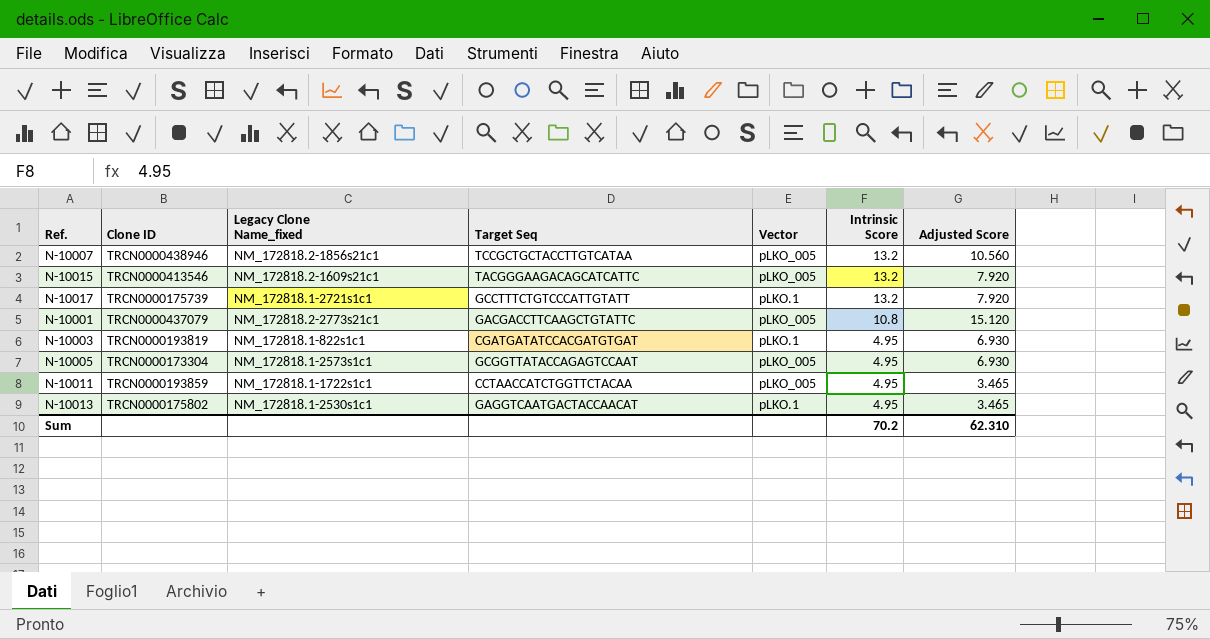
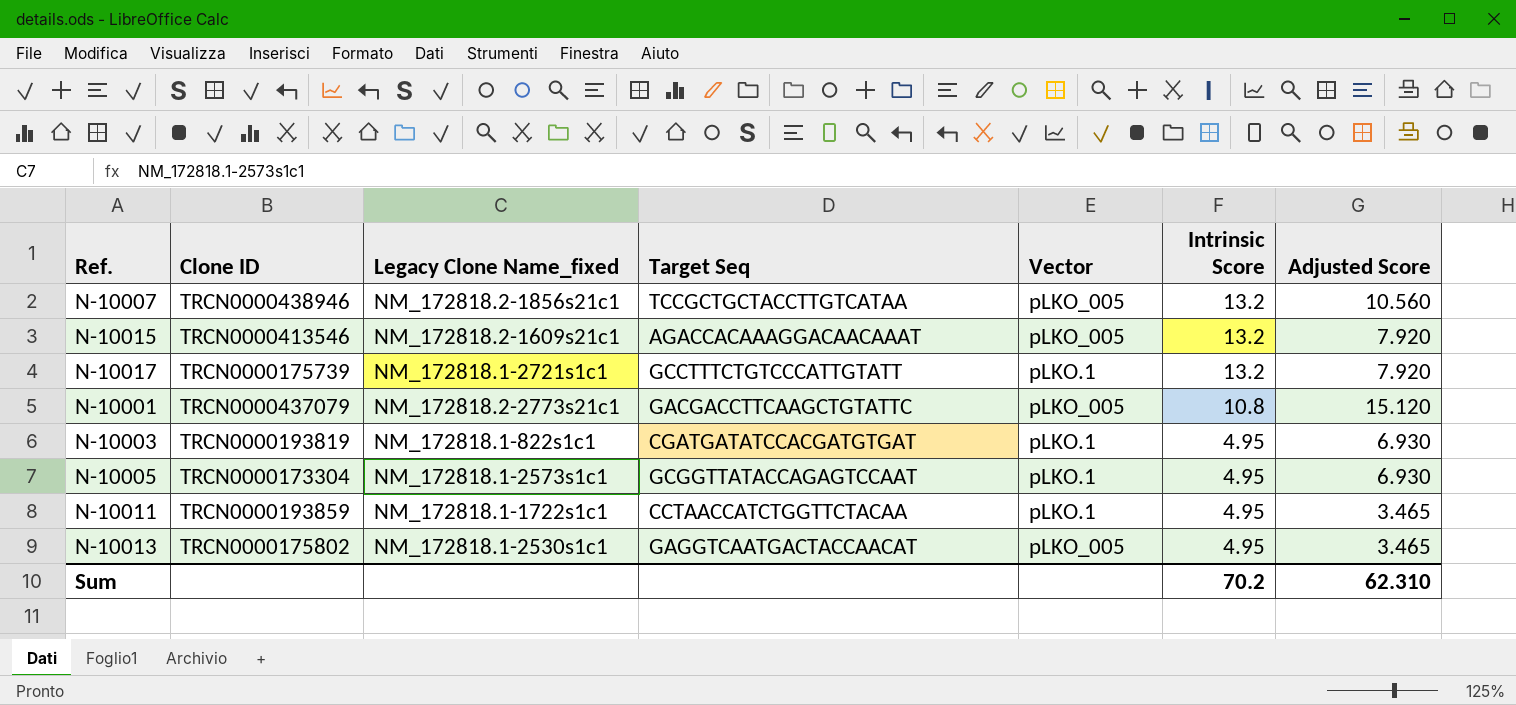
N-10015 | Target Seq: TACGGGAAGACAGCATCATTC -> AGACCACAAAGGACAACAAAT
N-10005 | Vector: pLKO_005 -> pLKO.1
N-10011 | Vector: pLKO_005 -> pLKO.1
N-10013 | Vector: pLKO.1 -> pLKO_005

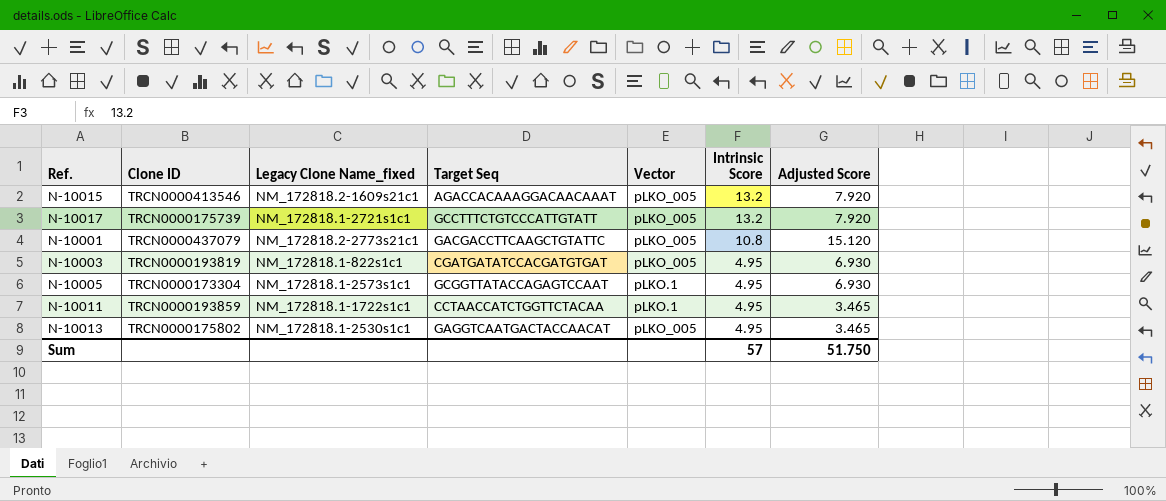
row N-10007: TRCN0000438946 | NM_172818.2-1856s21c1 | TCCGCTGCTACCTTGTCATAA | pLKO_005 | 13.2 | 10.560 -> none
N-10017 | Vector: pLKO.1 -> pLKO_005
N-10003 | Vector: pLKO.1 -> pLKO_005
Sum | Intrinsic Score: 70.2 -> 57
Sum | Adjusted Score: 62.310 -> 51.750

